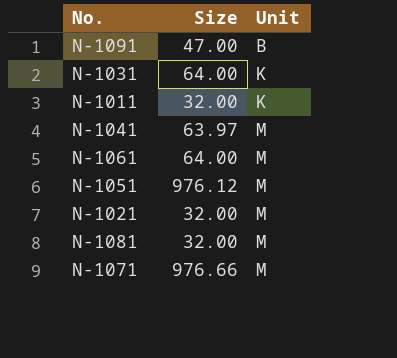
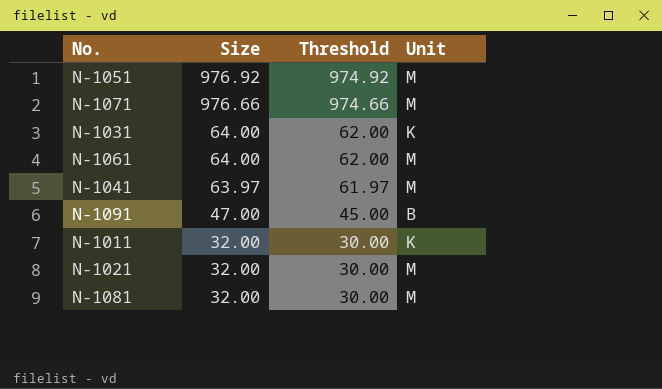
row order: Unit ascending -> Size descending
column Threshold | formula: none -> [Size] - 2
N-1051 | Size: 976.12 -> 976.92

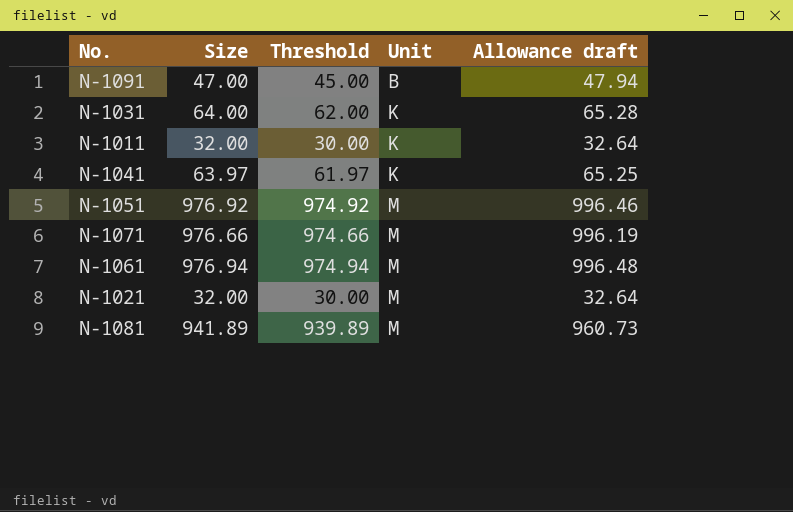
row order: Size descending -> Unit ascending
column Allowance draft | formula: none -> [Size] * 1.02
N-1041 | Unit: M -> K
N-1061 | Size: 64.00 -> 976.94
N-1061 | Threshold: 62.00 -> 974.94
N-1081 | Size: 32.00 -> 941.89
N-1081 | Threshold: 30.00 -> 939.89

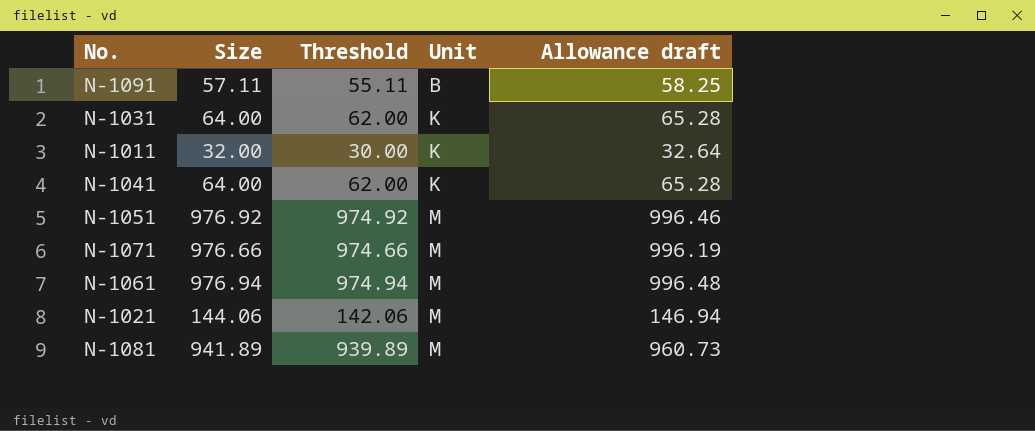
N-1091 | Size: 47.00 -> 57.11
N-1091 | Threshold: 45.00 -> 55.11
N-1091 | Allowance draft: 47.94 -> 58.25
N-1041 | Size: 63.97 -> 64.00
N-1041 | Threshold: 61.97 -> 62.00
N-1041 | Allowance draft: 65.25 -> 65.28
N-1021 | Size: 32.00 -> 144.06
N-1021 | Threshold: 30.00 -> 142.06
N-1021 | Allowance draft: 32.64 -> 146.94

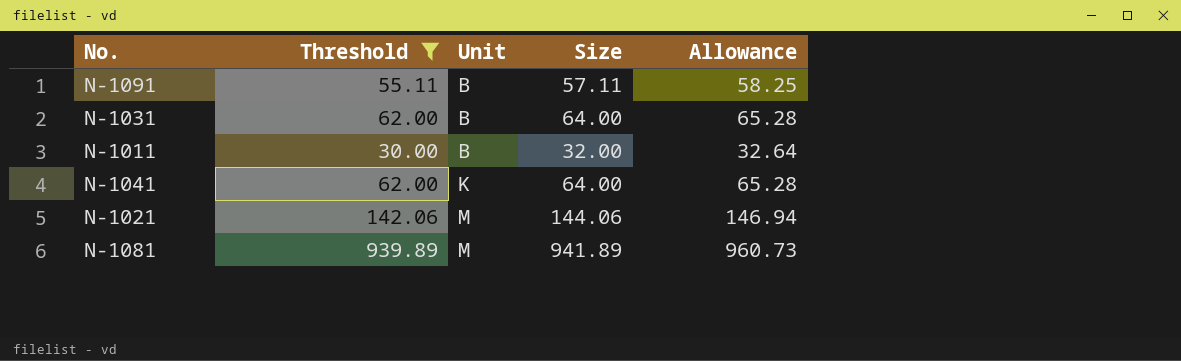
filter: none -> Threshold <= 939.89
column Size | position: 2 -> 4
column name: Allowance draft -> Allowance
N-1031 | Unit: K -> B
N-1011 | Unit: K -> B

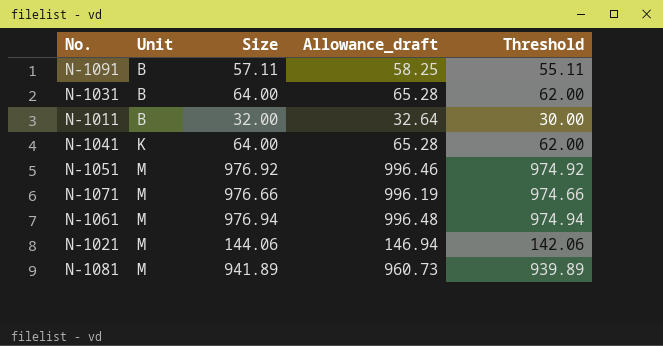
filter: Threshold <= 939.89 -> none
column name: Allowance -> Allowance_draft
column Threshold | position: 2 -> 5

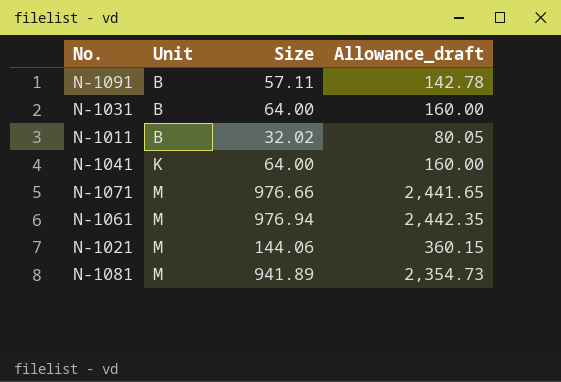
column Threshold | formula: [Size] - 2 -> none
column Allowance_draft | formula: [Size] * 1.02 -> [Size] * 2.5
row N-1051: M | 976.92 | 996.46 | 974.92 -> none
N-1011 | Size: 32.00 -> 32.02

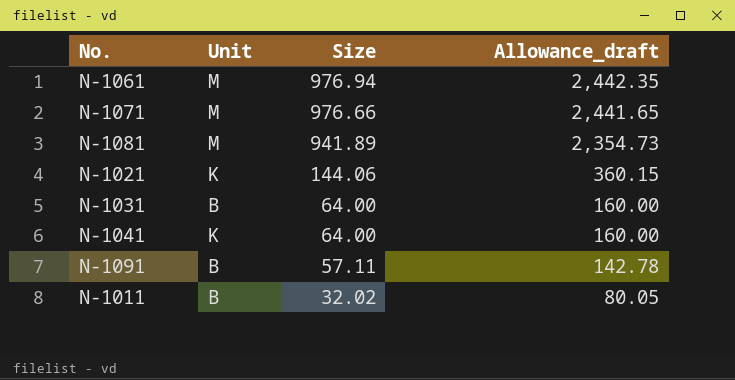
row order: Unit ascending -> Size descending
N-1021 | Unit: M -> K

